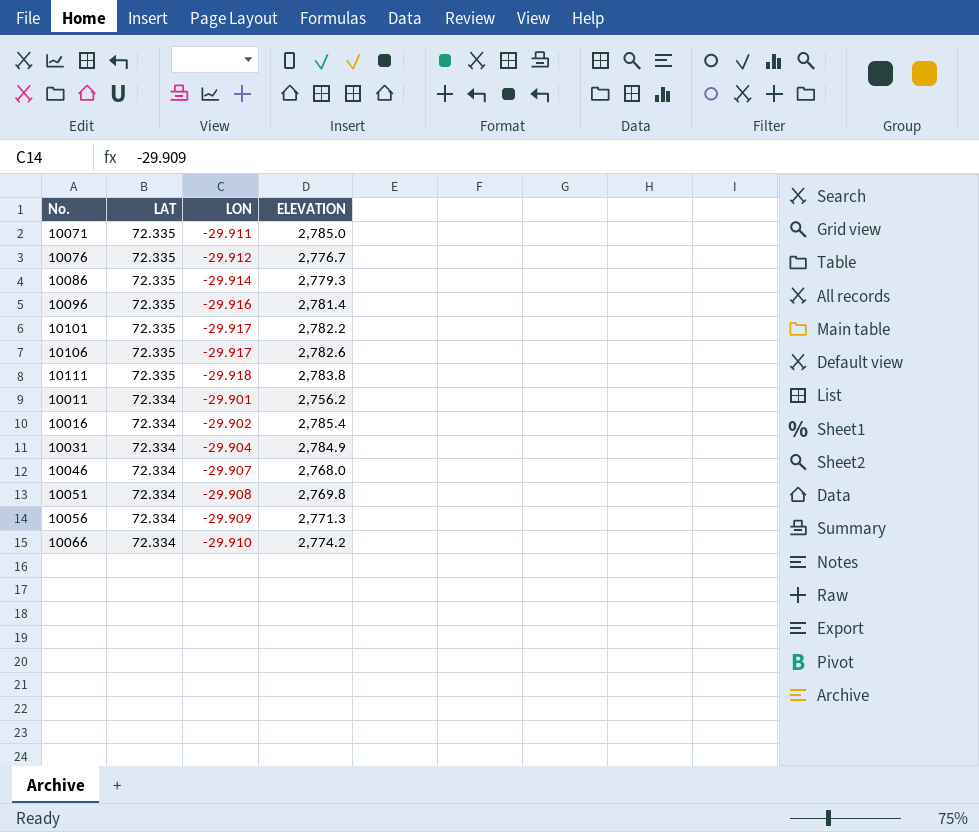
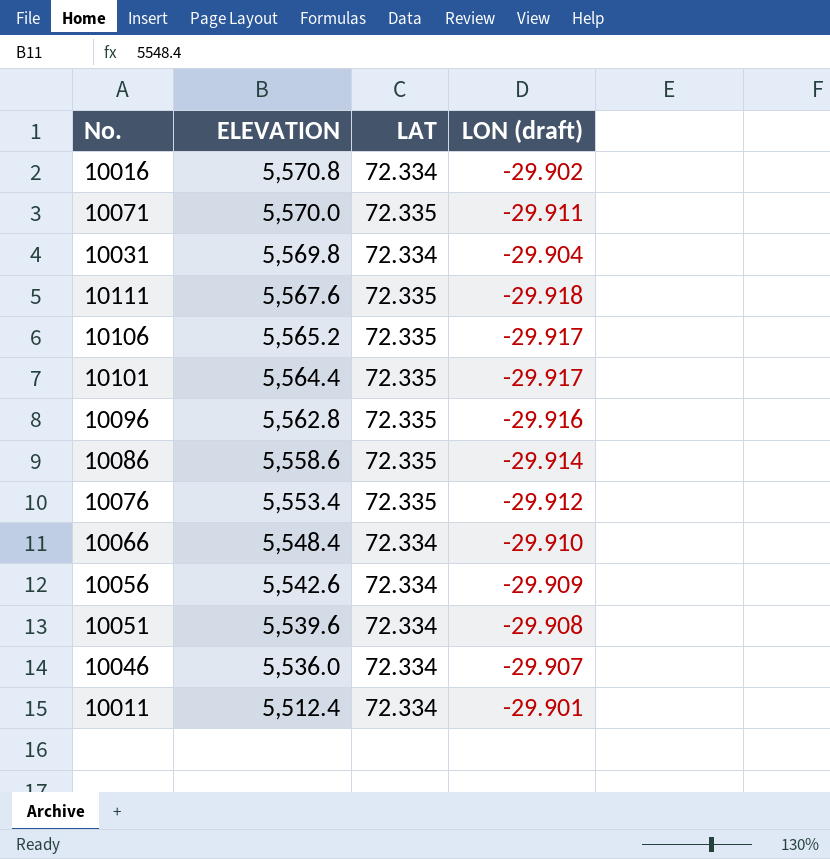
row order: LAT descending -> ELEVATION descending
column ELEVATION | position: 4 -> 2
column name: LON -> LON (draft)
10016 | ELEVATION: 2,785.4 -> 5,570.8
10071 | ELEVATION: 2,785.0 -> 5,570.0
10031 | ELEVATION: 2,784.9 -> 5,569.8
10111 | ELEVATION: 2,783.8 -> 5,567.6
10106 | ELEVATION: 2,782.6 -> 5,565.2
10101 | ELEVATION: 2,782.2 -> 5,564.4
10096 | ELEVATION: 2,781.4 -> 5,562.8
10086 | ELEVATION: 2,779.3 -> 5,558.6
10076 | ELEVATION: 2,776.7 -> 5,553.4
10066 | ELEVATION: 2,774.2 -> 5,548.4
10056 | ELEVATION: 2,771.3 -> 5,542.6
10051 | ELEVATION: 2,769.8 -> 5,539.6
10046 | ELEVATION: 2,768.0 -> 5,536.0
10011 | ELEVATION: 2,756.2 -> 5,512.4

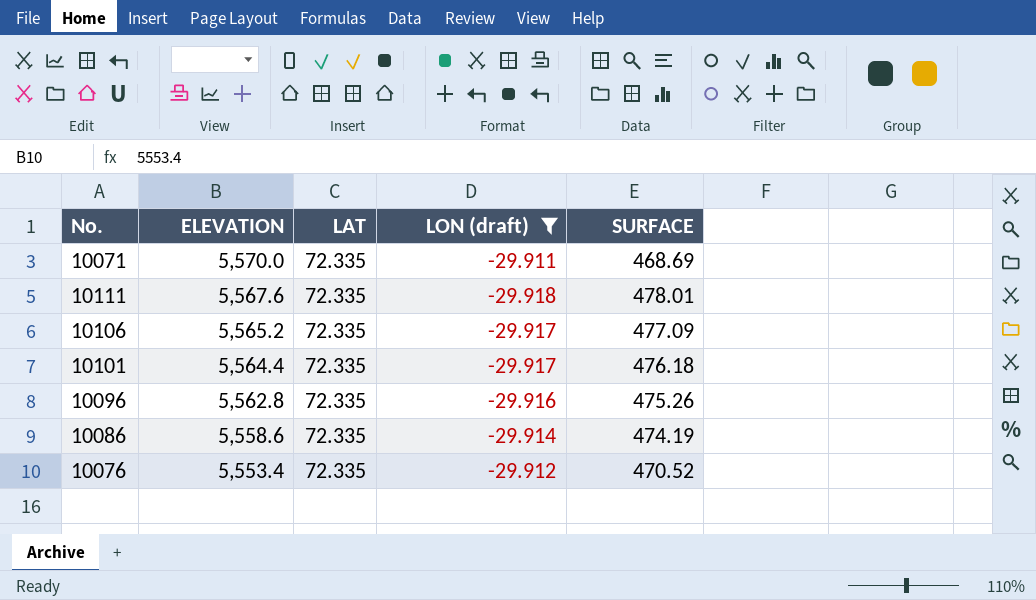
filter: none -> LON (draft) <= -29.911
column SURFACE | position: none -> 5

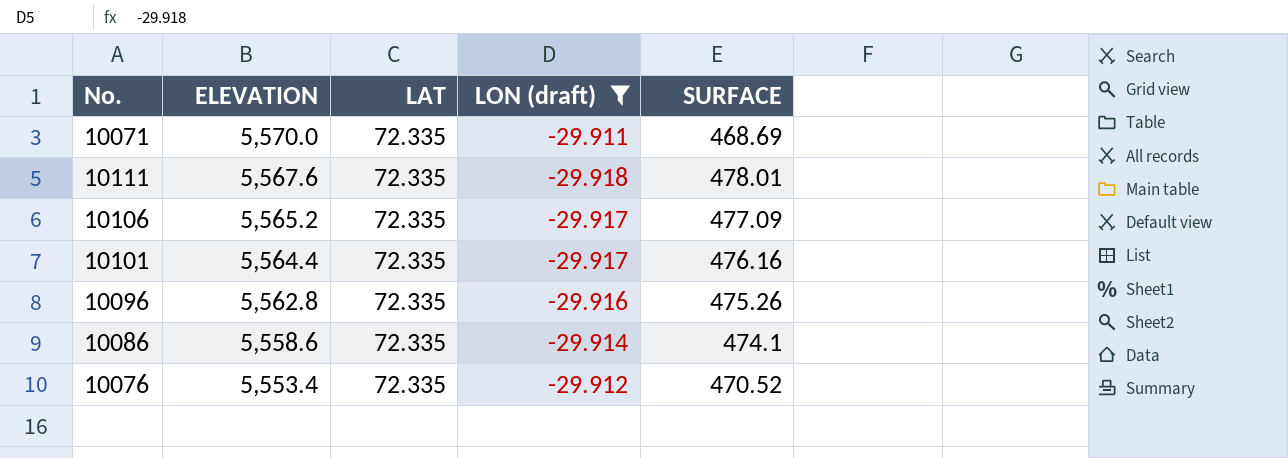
10101 | SURFACE: 476.18 -> 476.16
10086 | SURFACE: 474.19 -> 474.1

